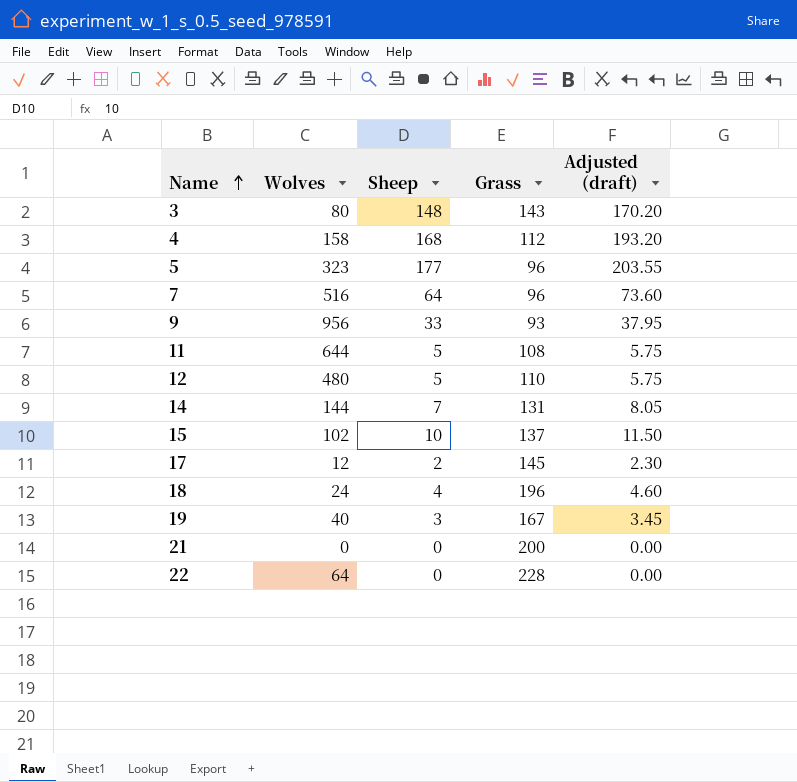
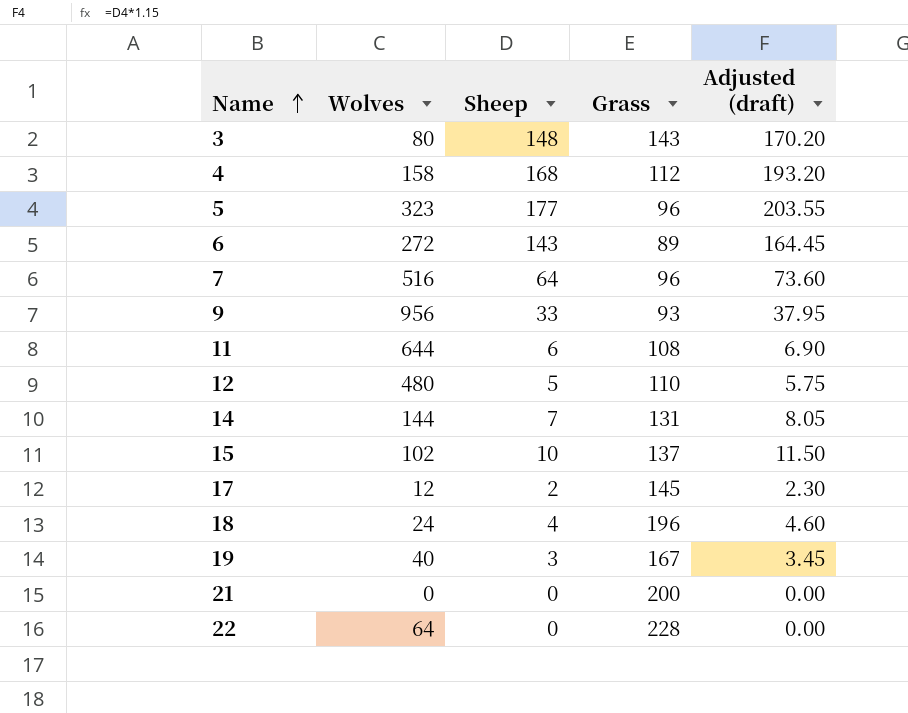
row 6: none -> 272 | 143 | 89 | 164.45
11 | Sheep: 5 -> 6
11 | Adjusted (draft): 5.75 -> 6.90

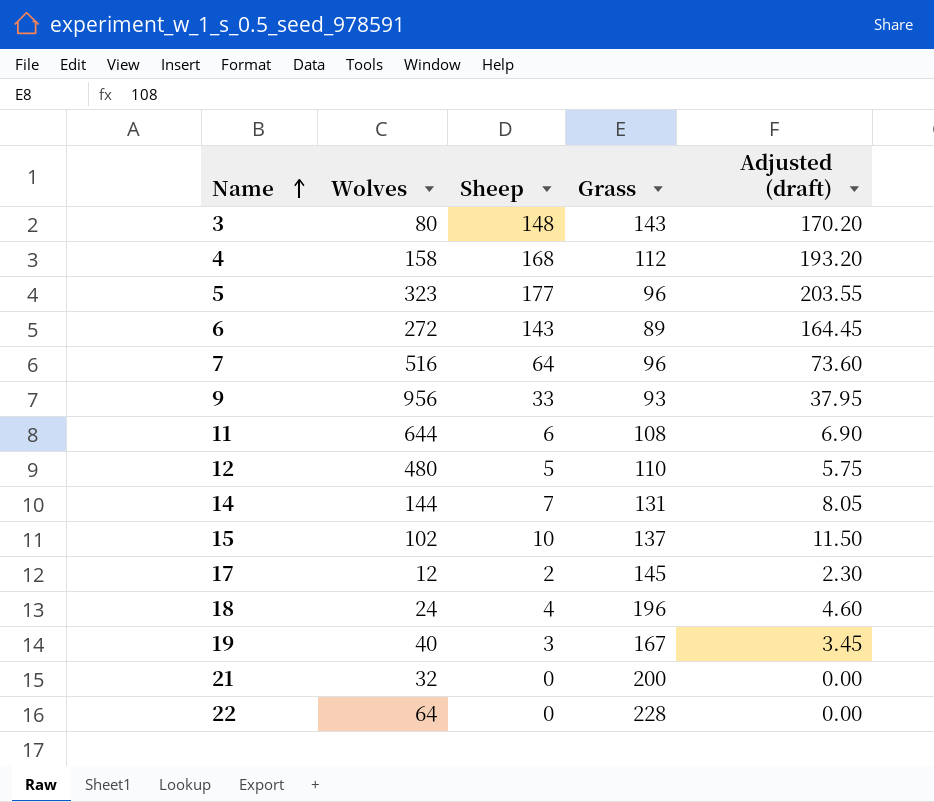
21 | Wolves: 0 -> 32

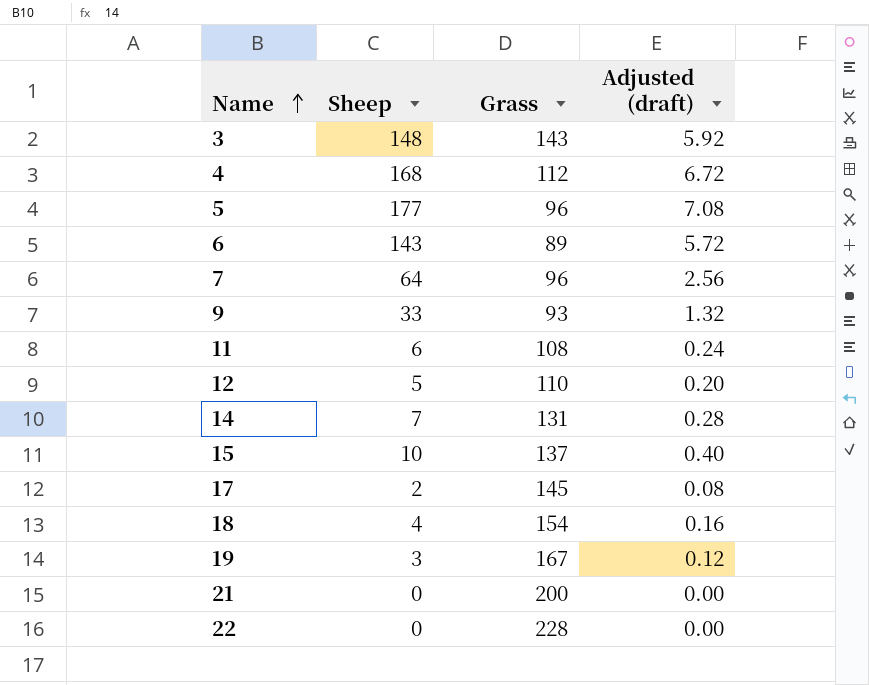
column Wolves | position: 2 -> none
column Adjusted (draft) | formula: [Sheep] * 1.15 -> [Sheep] * 0.04
18 | Grass: 196 -> 154

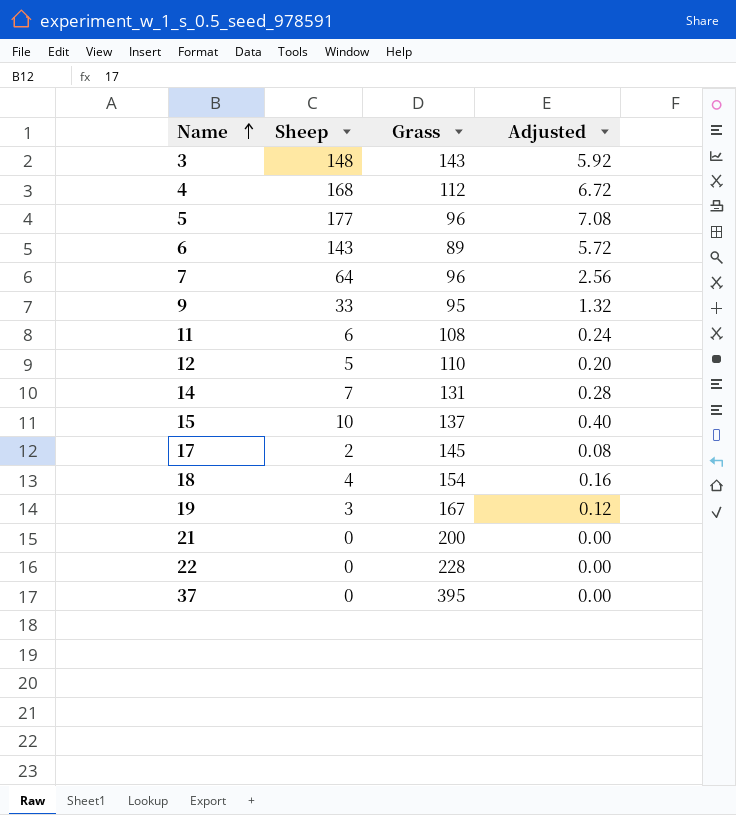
column name: Adjusted (draft) -> Adjusted
9 | Grass: 93 -> 95
row 37: none -> 0 | 395 | 0.00

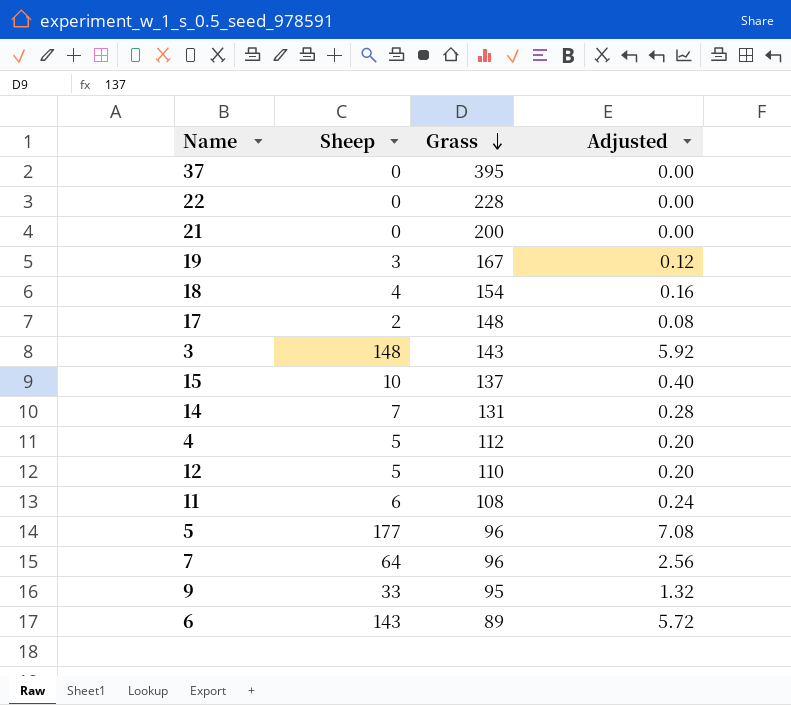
row order: Name ascending -> Grass descending
17 | Grass: 145 -> 148
4 | Sheep: 168 -> 5
4 | Adjusted: 6.72 -> 0.20

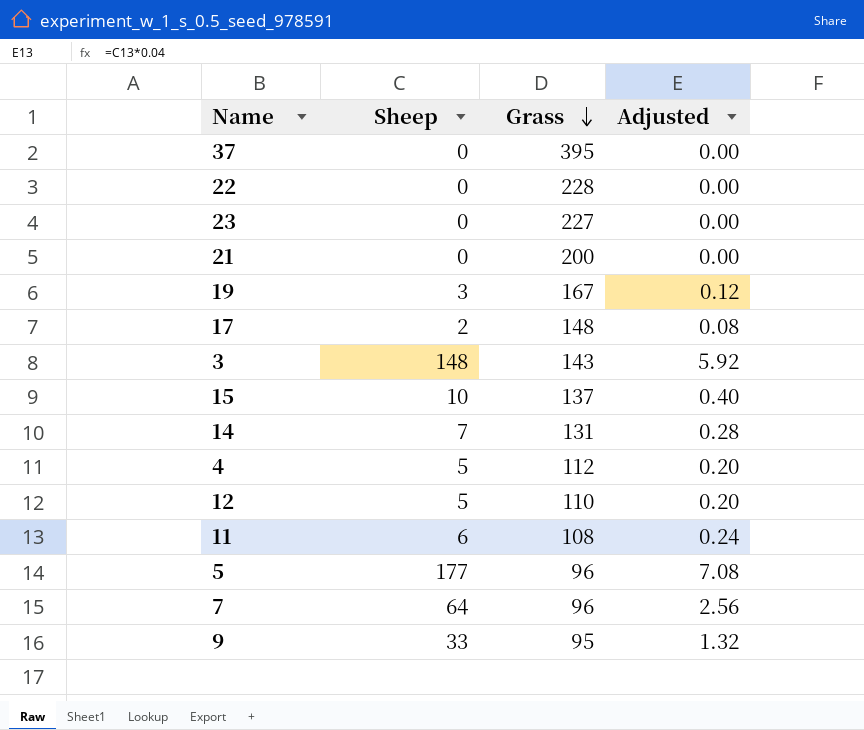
row 18: 4 | 154 | 0.16 -> none
row 6: 143 | 89 | 5.72 -> none
row 23: none -> 0 | 227 | 0.00

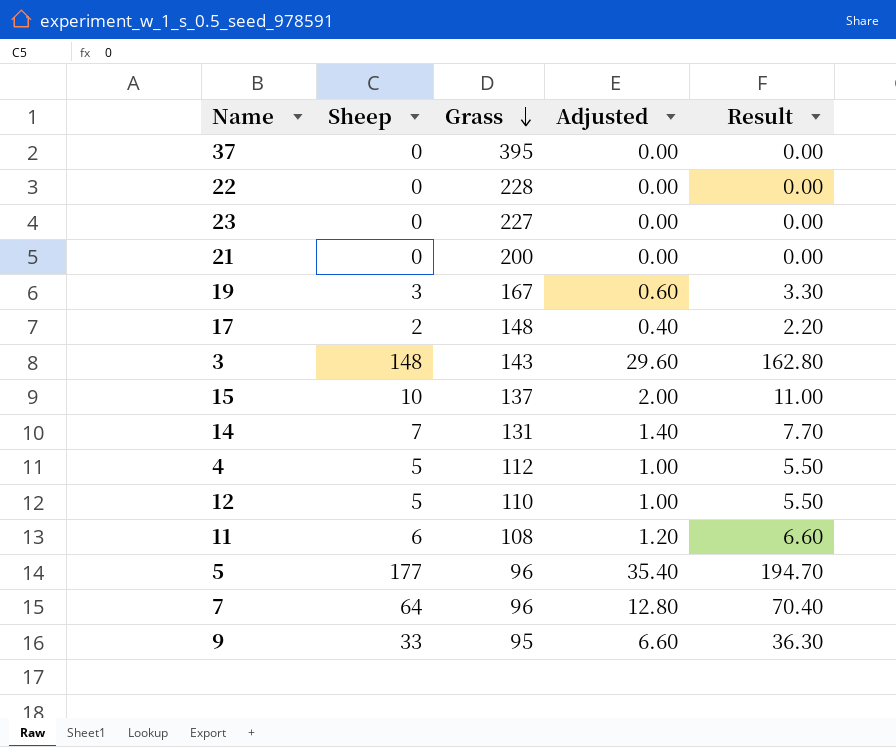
column Adjusted | formula: [Sheep] * 0.04 -> [Sheep] * 0.2
column Result | formula: none -> [Sheep] * 1.1

